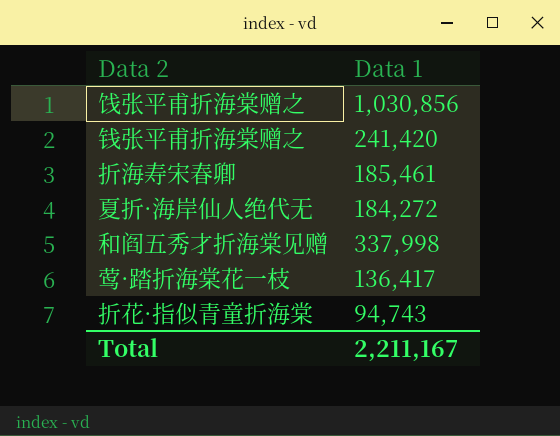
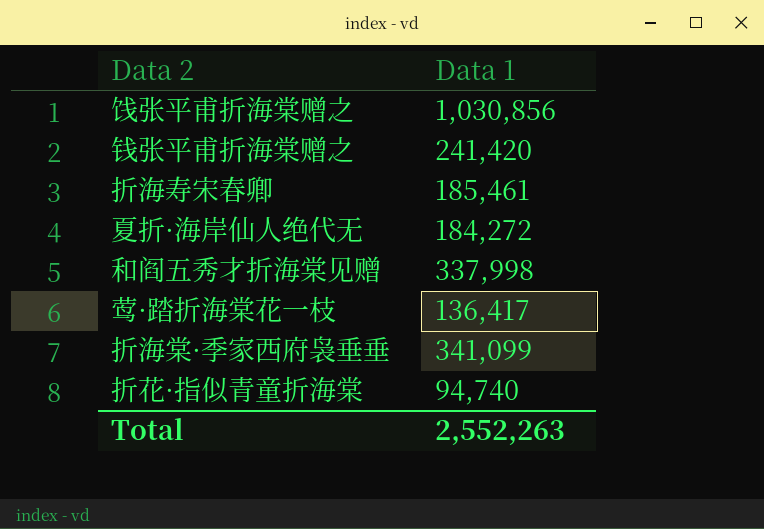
row 折海棠·季家西府袅垂垂: none -> 341,099
折花·指似青童折海棠 | Data 1: 94,743 -> 94,740
Total | Data 1: 2,211,167 -> 2,552,263

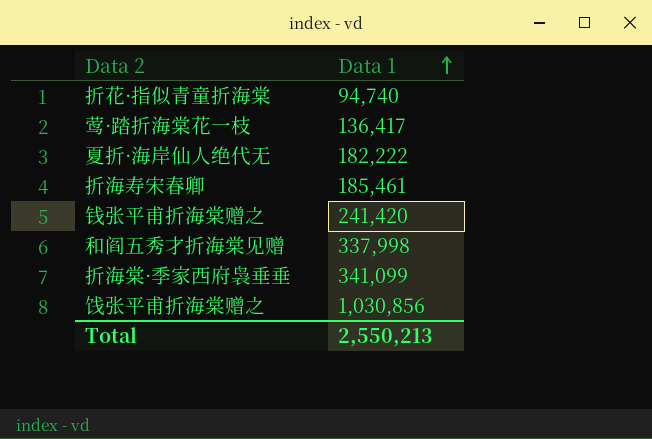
row order: none -> Data 1 ascending
夏折·海岸仙人绝代无 | Data 1: 184,272 -> 182,222
Total | Data 1: 2,552,263 -> 2,550,213

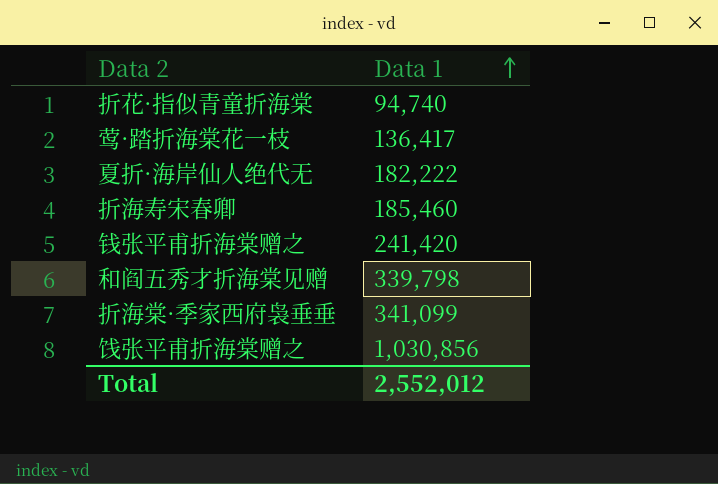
折海寿宋春卿 | Data 1: 185,461 -> 185,460
和阎五秀才折海棠见赠 | Data 1: 337,998 -> 339,798
Total | Data 1: 2,550,213 -> 2,552,012

